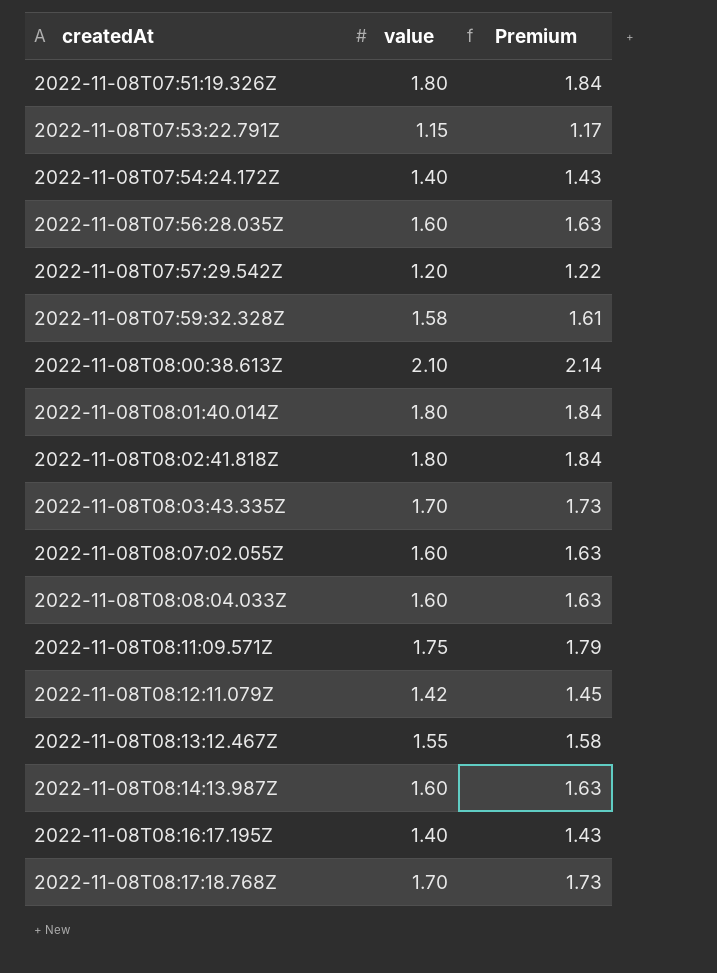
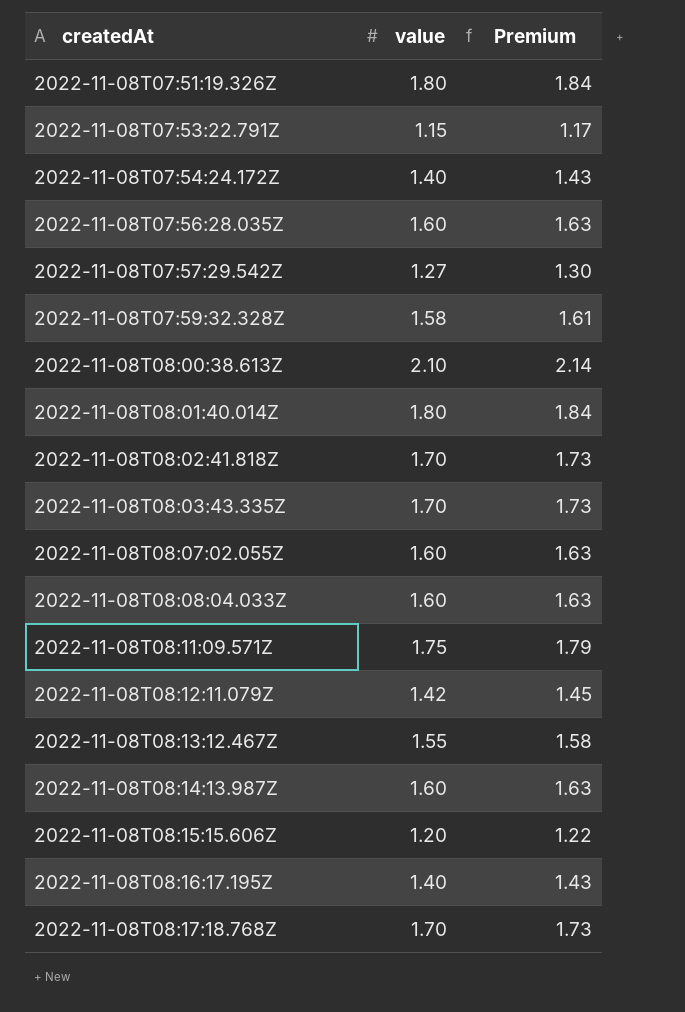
2022-11-08T07:57:29.542Z | value: 1.20 -> 1.27
2022-11-08T07:57:29.542Z | Premium: 1.22 -> 1.30
2022-11-08T08:02:41.818Z | value: 1.80 -> 1.70
2022-11-08T08:02:41.818Z | Premium: 1.84 -> 1.73
row 2022-11-08T08:15:15.606Z: none -> 1.20 | 1.22

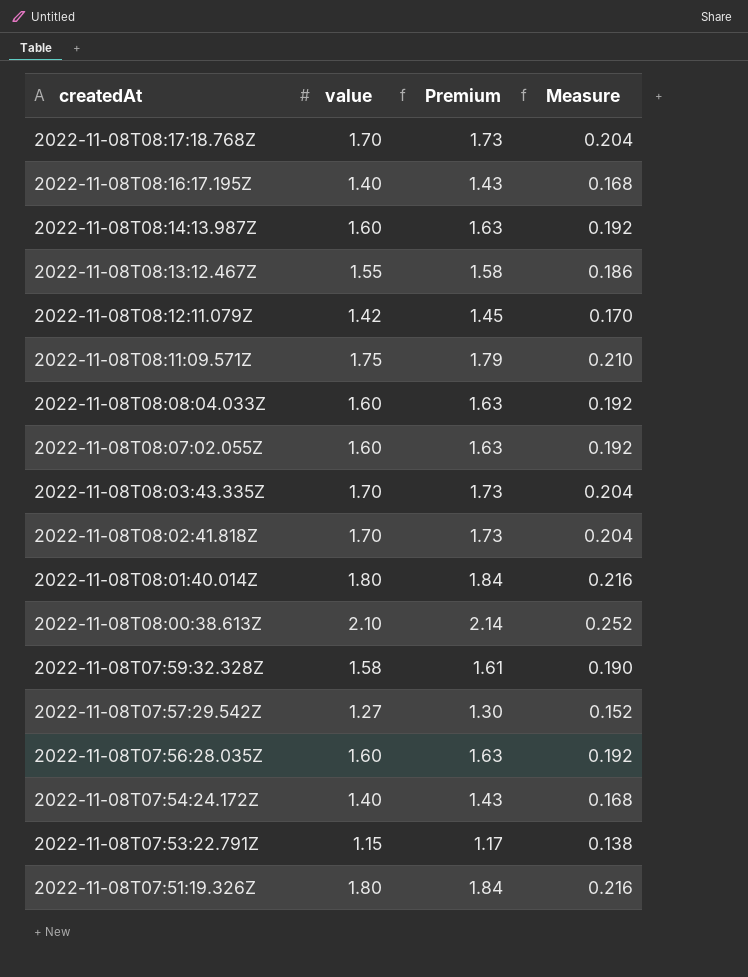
row order: createdAt ascending -> createdAt descending
column Measure | formula: none -> [value] * 0.12
row 2022-11-08T08:15:15.606Z: 1.20 | 1.22 -> none

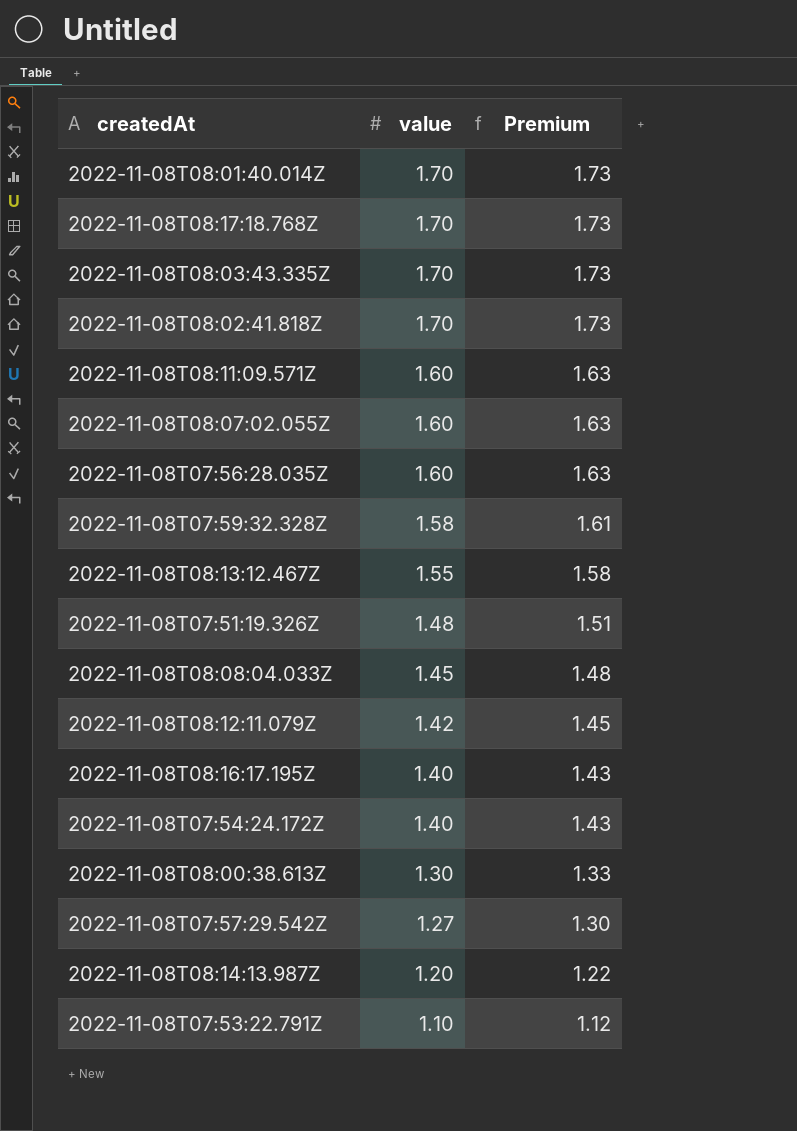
row order: createdAt descending -> value descending
column Measure | formula: [value] * 0.12 -> none
2022-11-08T08:01:40.014Z | value: 1.80 -> 1.70
2022-11-08T08:01:40.014Z | Premium: 1.84 -> 1.73
2022-11-08T08:11:09.571Z | value: 1.75 -> 1.60
2022-11-08T08:11:09.571Z | Premium: 1.79 -> 1.63
2022-11-08T07:51:19.326Z | value: 1.80 -> 1.48
2022-11-08T07:51:19.326Z | Premium: 1.84 -> 1.51
2022-11-08T08:08:04.033Z | value: 1.60 -> 1.45
2022-11-08T08:08:04.033Z | Premium: 1.63 -> 1.48
2022-11-08T08:00:38.613Z | value: 2.10 -> 1.30
2022-11-08T08:00:38.613Z | Premium: 2.14 -> 1.33
2022-11-08T08:14:13.987Z | value: 1.60 -> 1.20
2022-11-08T08:14:13.987Z | Premium: 1.63 -> 1.22
2022-11-08T07:53:22.791Z | value: 1.15 -> 1.10
2022-11-08T07:53:22.791Z | Premium: 1.17 -> 1.12

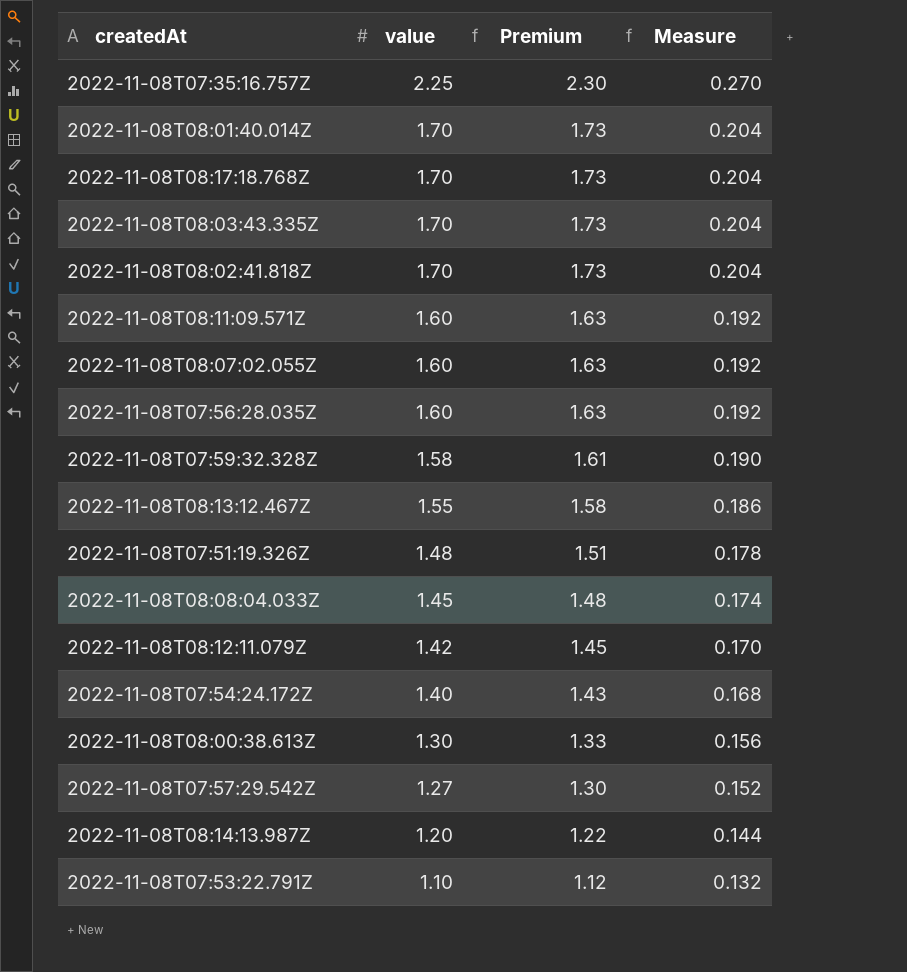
column Measure | formula: none -> [value] * 0.12
row 2022-11-08T08:16:17.195Z: 1.40 | 1.43 -> none
row 2022-11-08T07:35:16.757Z: none -> 2.25 | 2.30 | 0.270

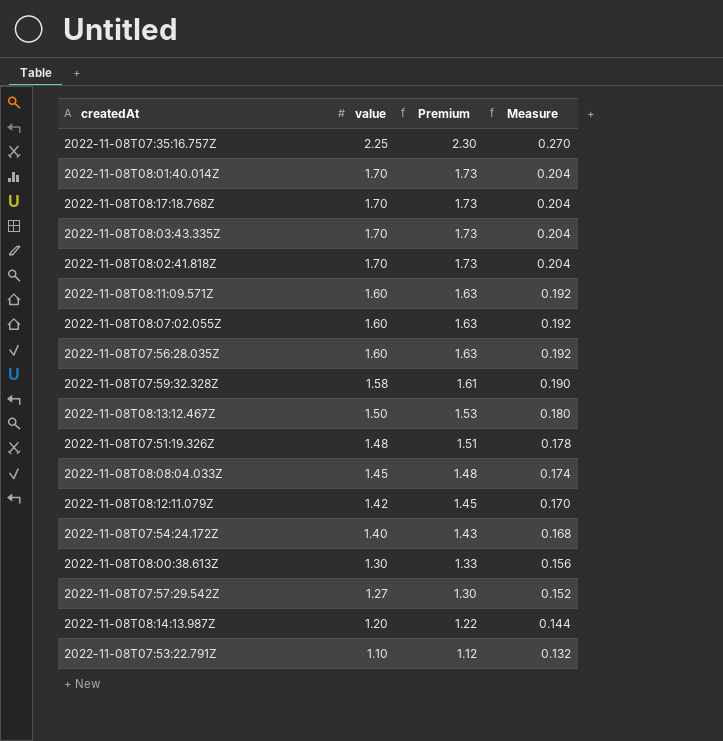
2022-11-08T08:13:12.467Z | value: 1.55 -> 1.50
2022-11-08T08:13:12.467Z | Premium: 1.58 -> 1.53
2022-11-08T08:13:12.467Z | Measure: 0.186 -> 0.180

